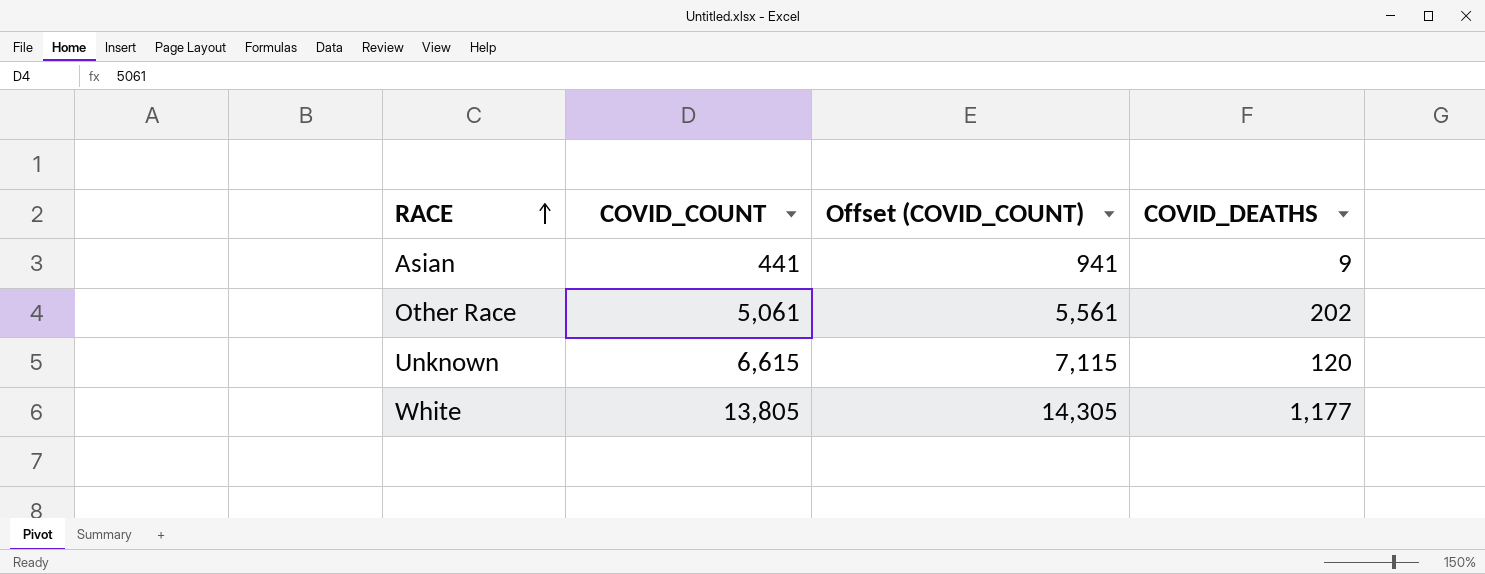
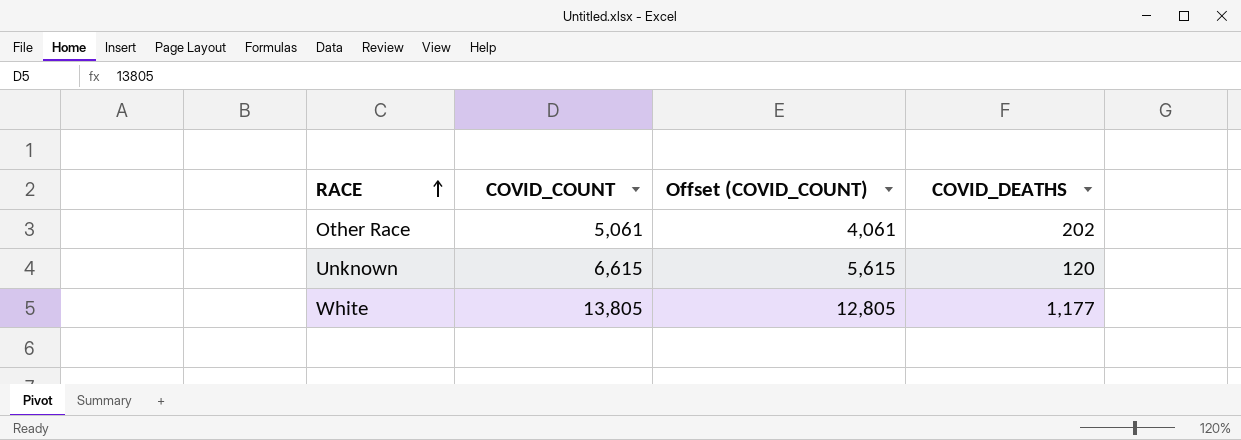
column Offset (COVID_COUNT) | formula: [COVID_COUNT] + 500 -> [COVID_COUNT] - 1000
row Asian: 441 | 941 | 9 -> none

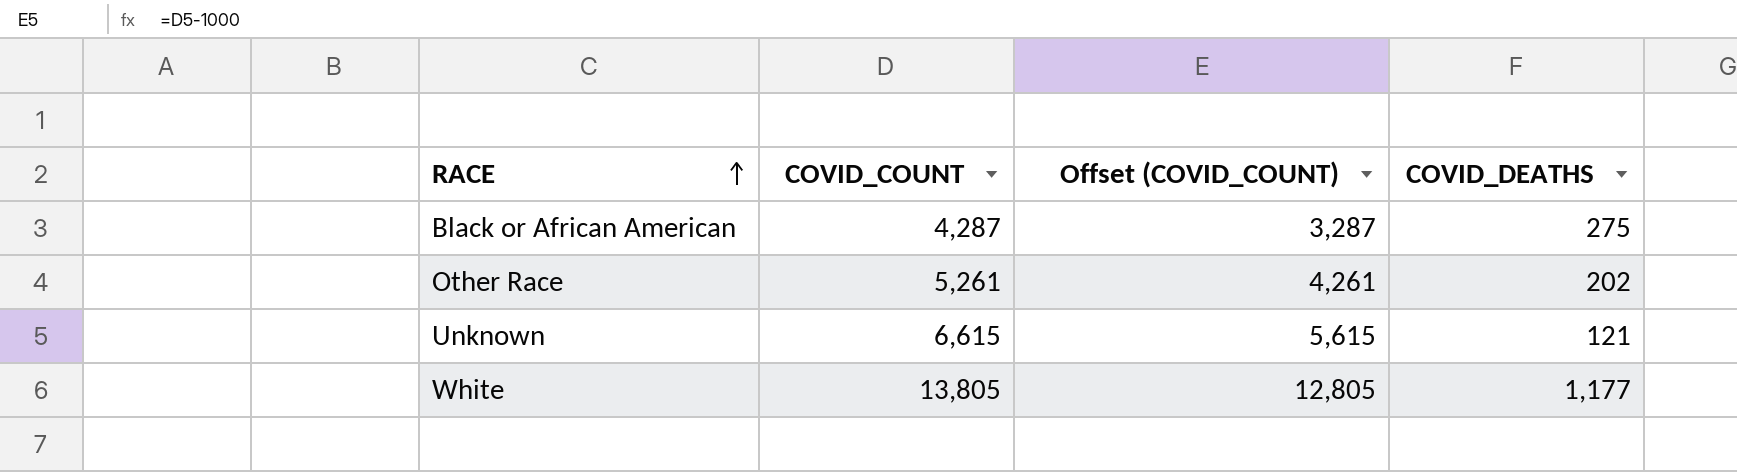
row Black or African American: none -> 4,287 | 3,287 | 275
Other Race | COVID_COUNT: 5,061 -> 5,261
Other Race | Offset (COVID_COUNT): 4,061 -> 4,261
Unknown | COVID_DEATHS: 120 -> 121

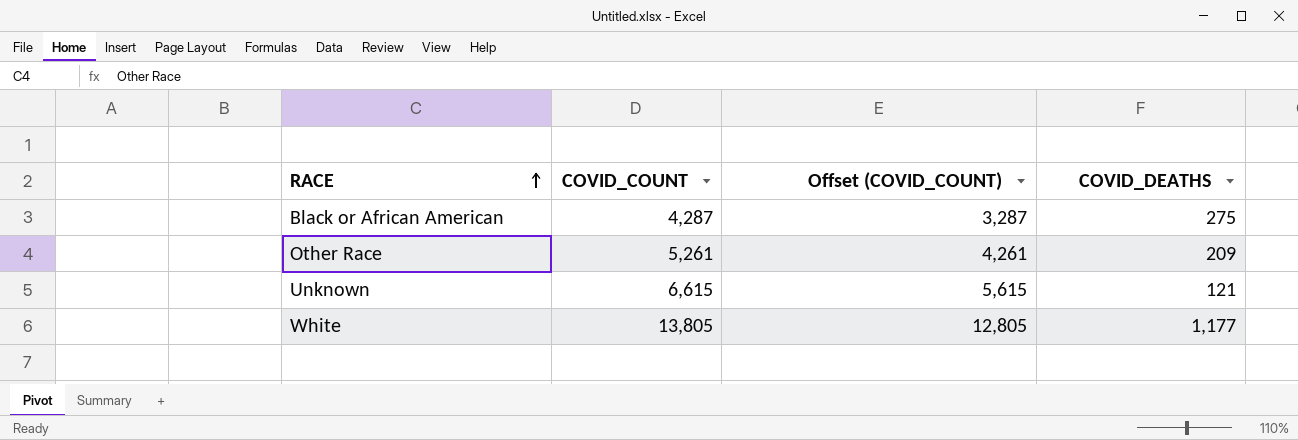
Other Race | COVID_DEATHS: 202 -> 209

